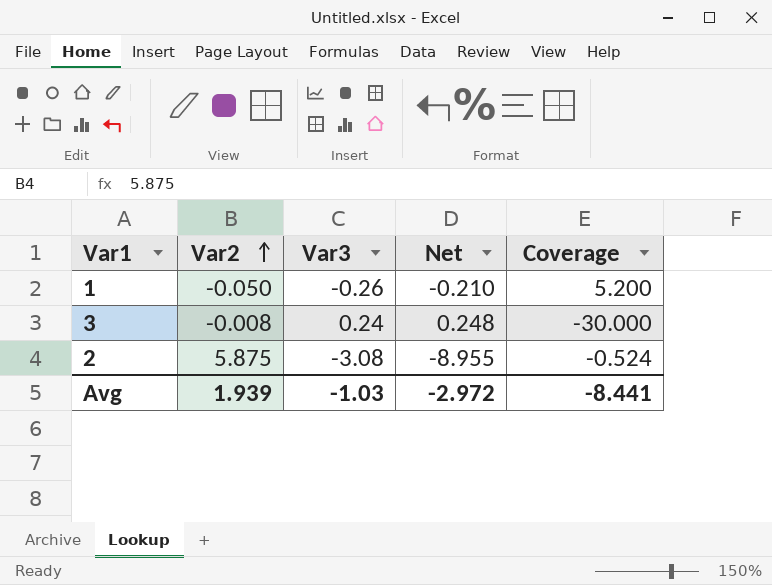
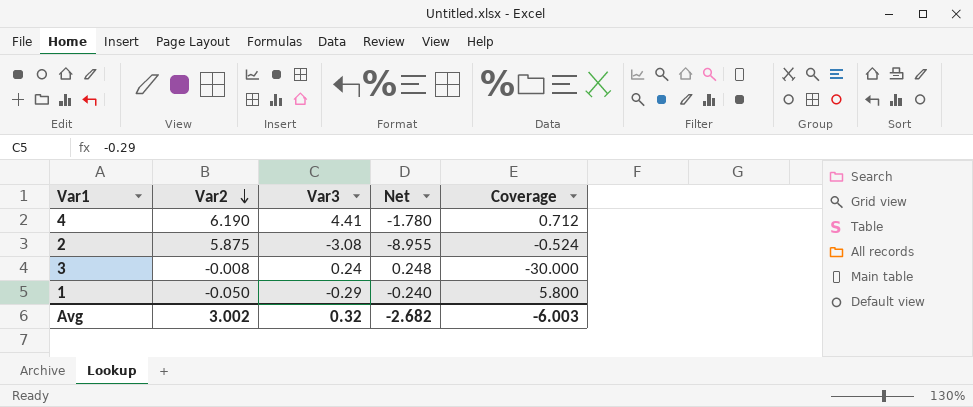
row order: Var2 ascending -> Var2 descending
row 4: none -> 6.190 | 4.41 | -1.780 | 0.712
1 | Var3: -0.26 -> -0.29
1 | Net: -0.210 -> -0.240
1 | Coverage: 5.200 -> 5.800
Avg | Var2: 1.939 -> 3.002
Avg | Var3: -1.03 -> 0.32
Avg | Net: -2.972 -> -2.682
Avg | Coverage: -8.441 -> -6.003

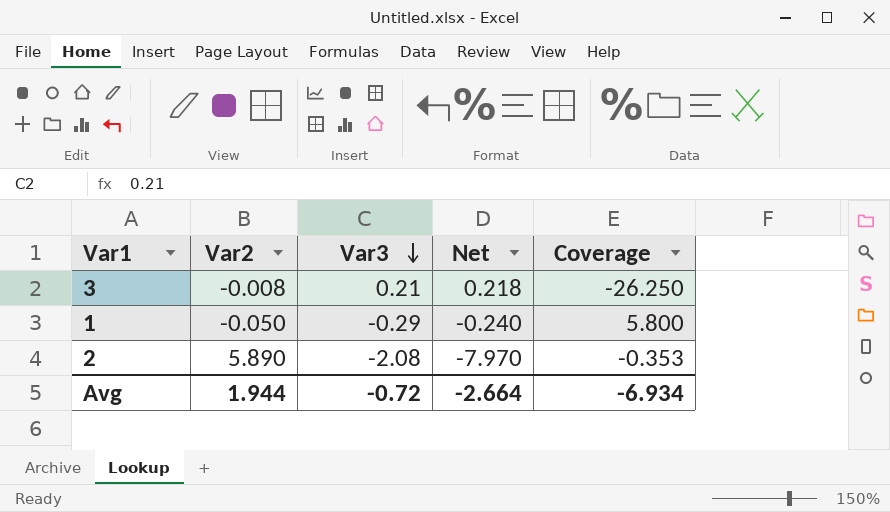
row order: Var2 descending -> Var3 descending
row 4: 6.190 | 4.41 | -1.780 | 0.712 -> none
3 | Var3: 0.24 -> 0.21
3 | Net: 0.248 -> 0.218
3 | Coverage: -30.000 -> -26.250
2 | Var2: 5.875 -> 5.890
2 | Var3: -3.08 -> -2.08
2 | Net: -8.955 -> -7.970
2 | Coverage: -0.524 -> -0.353
Avg | Var2: 3.002 -> 1.944
Avg | Var3: 0.32 -> -0.72
Avg | Net: -2.682 -> -2.664
Avg | Coverage: -6.003 -> -6.934

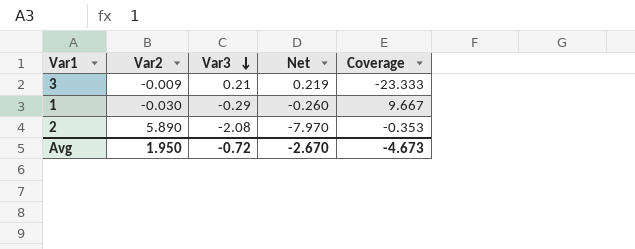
3 | Var2: -0.008 -> -0.009
3 | Net: 0.218 -> 0.219
3 | Coverage: -26.250 -> -23.333
1 | Var2: -0.050 -> -0.030
1 | Net: -0.240 -> -0.260
1 | Coverage: 5.800 -> 9.667
Avg | Var2: 1.944 -> 1.950
Avg | Net: -2.664 -> -2.670
Avg | Coverage: -6.934 -> -4.673

